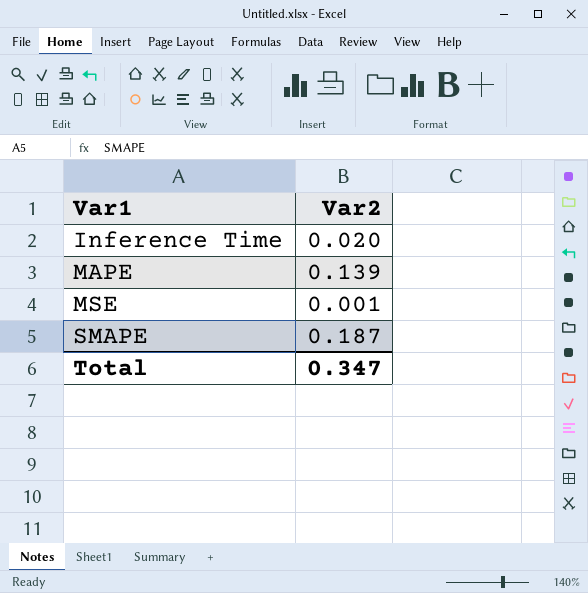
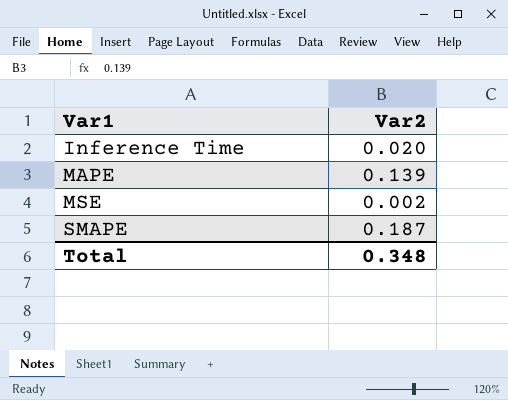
MSE | Var2: 0.001 -> 0.002
Total | Var2: 0.347 -> 0.348

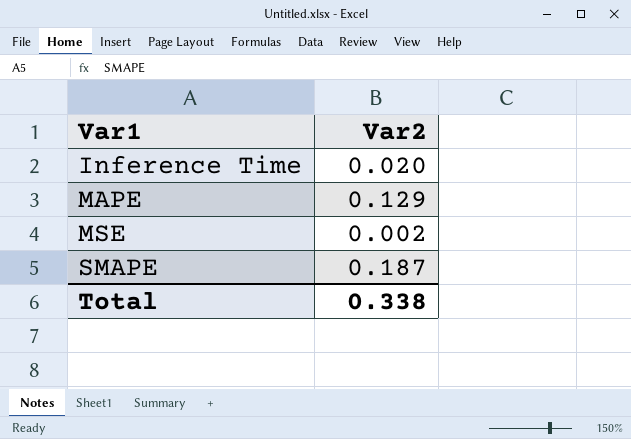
MAPE | Var2: 0.139 -> 0.129
Total | Var2: 0.348 -> 0.338

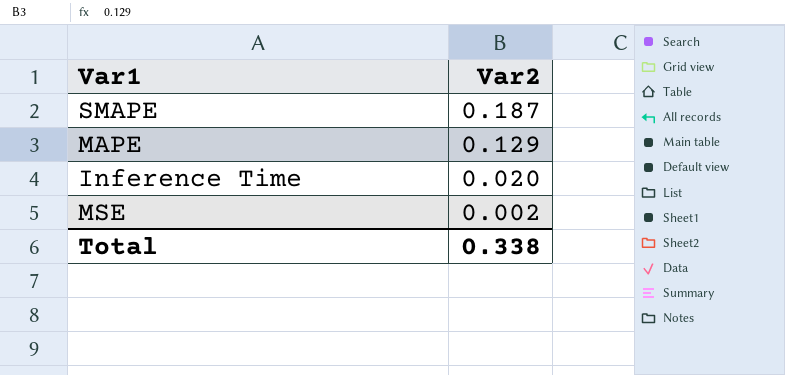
row order: Var1 ascending -> Var2 descending

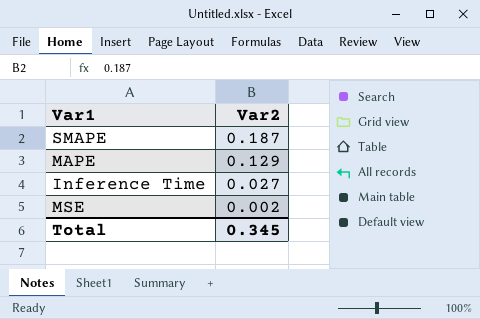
Inference Time | Var2: 0.020 -> 0.027
Total | Var2: 0.338 -> 0.345

